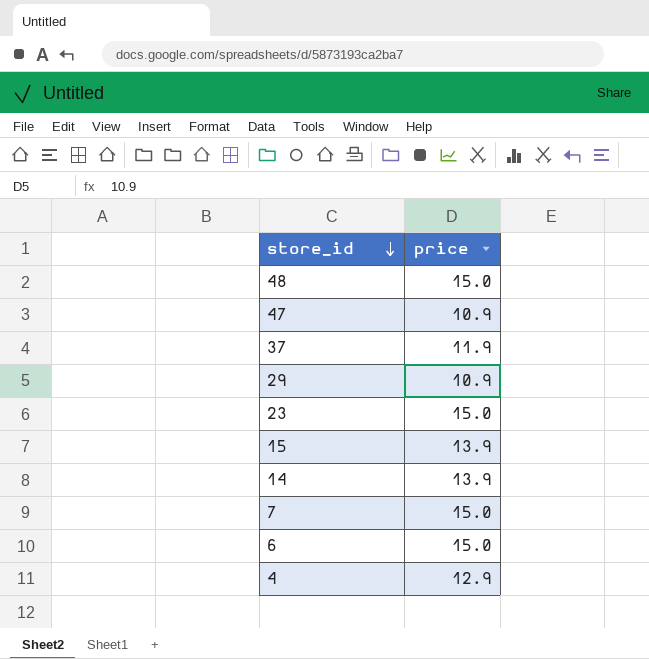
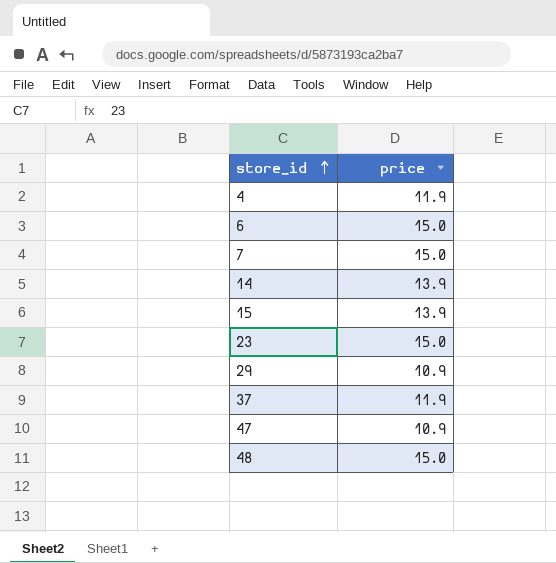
row order: store_id descending -> store_id ascending
4 | price: 12.9 -> 11.9

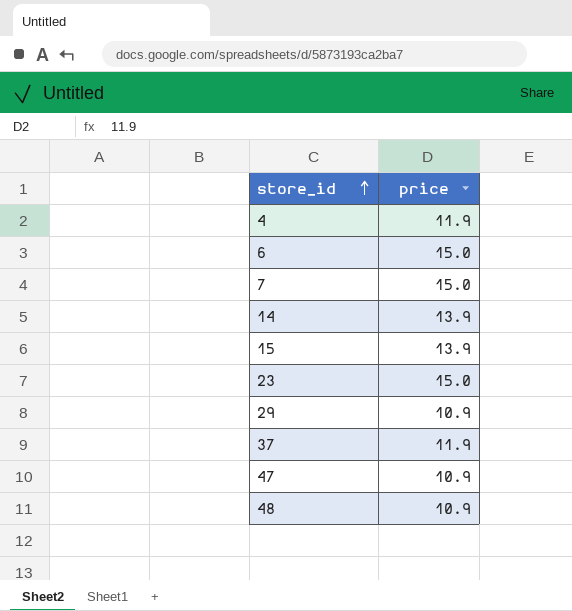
48 | price: 15.0 -> 10.9

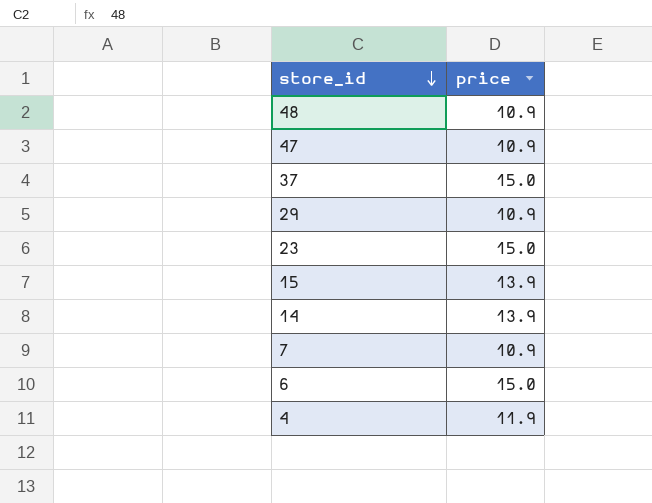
row order: store_id ascending -> store_id descending
37 | price: 11.9 -> 15.0
7 | price: 15.0 -> 10.9

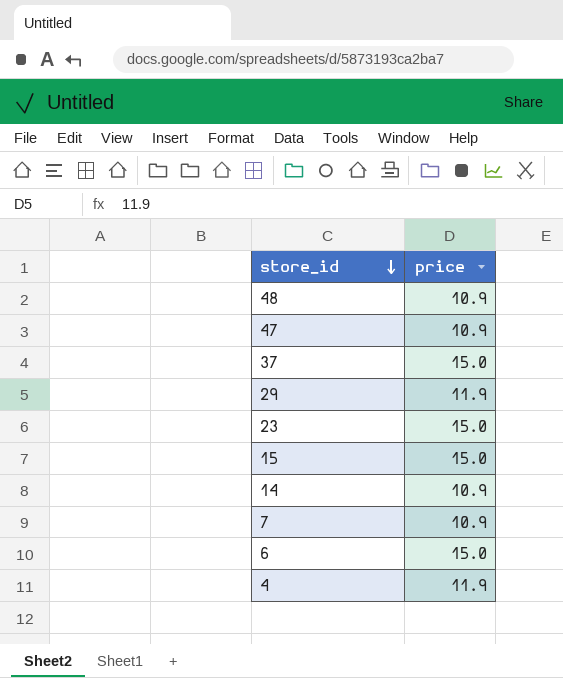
29 | price: 10.9 -> 11.9
15 | price: 13.9 -> 15.0
14 | price: 13.9 -> 10.9

